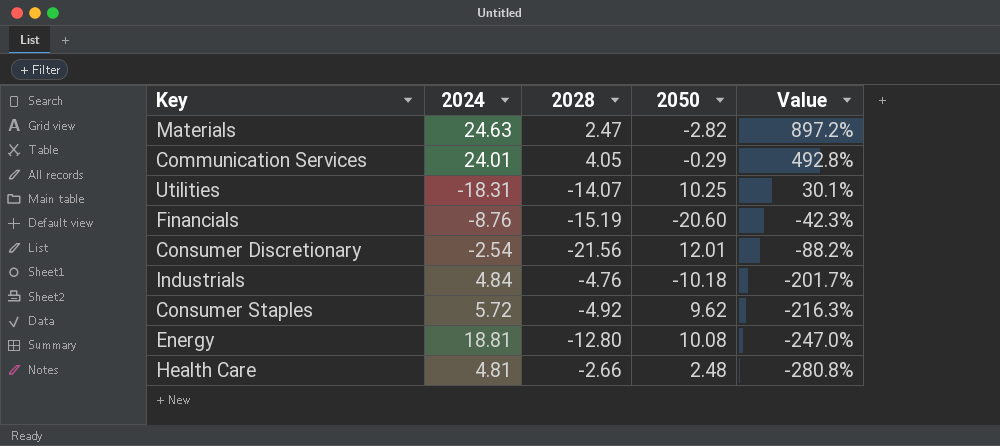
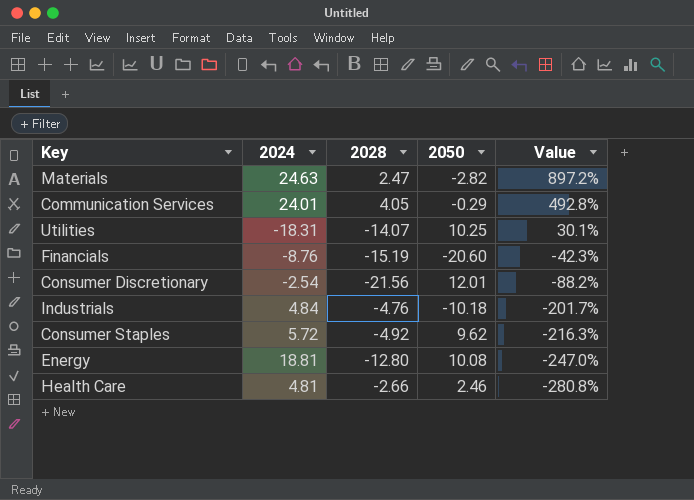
Health Care | 2050: 2.48 -> 2.46

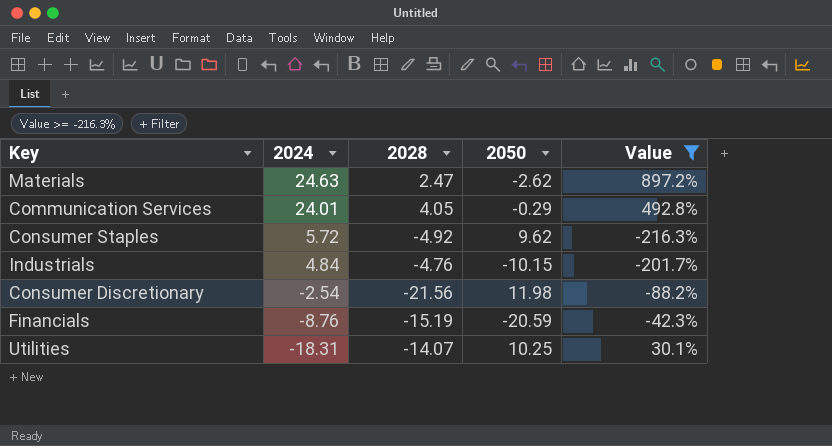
filter: none -> Value >= -216.3%
row order: Value descending -> 2024 descending
Materials | 2050: -2.82 -> -2.62
Industrials | 2050: -10.18 -> -10.15
Consumer Discretionary | 2050: 12.01 -> 11.98
Financials | 2050: -20.60 -> -20.59

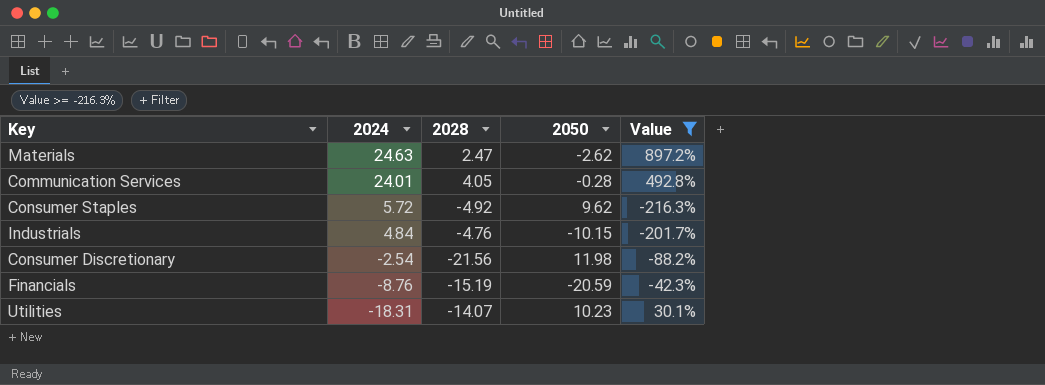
Communication Services | 2050: -0.29 -> -0.28
Utilities | 2050: 10.25 -> 10.23

